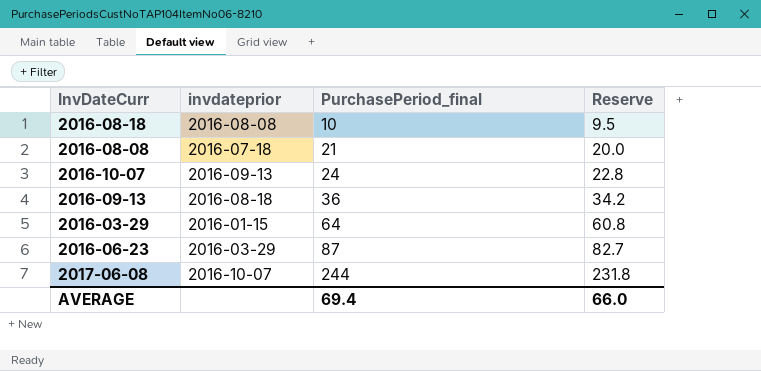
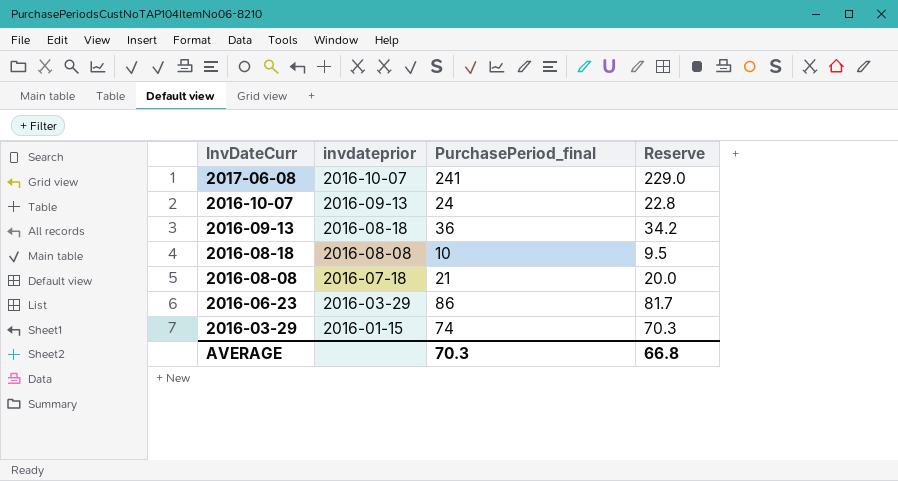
row order: PurchasePeriod_final ascending -> InvDateCurr descending
2017-06-08 | PurchasePeriod_final: 244 -> 241
2017-06-08 | Reserve: 231.8 -> 229.0
2016-06-23 | PurchasePeriod_final: 87 -> 86
2016-06-23 | Reserve: 82.7 -> 81.7
2016-03-29 | PurchasePeriod_final: 64 -> 74
2016-03-29 | Reserve: 60.8 -> 70.3
AVERAGE | PurchasePeriod_final: 69.4 -> 70.3
AVERAGE | Reserve: 66.0 -> 66.8

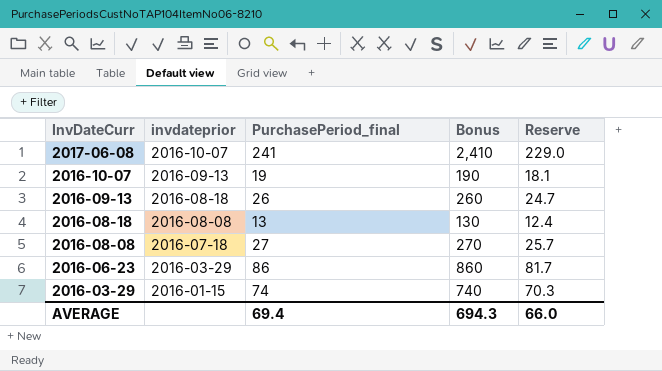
column Bonus | formula: none -> [PurchasePeriod_final] * 10
2016-10-07 | PurchasePeriod_final: 24 -> 19
2016-10-07 | Reserve: 22.8 -> 18.1
2016-09-13 | PurchasePeriod_final: 36 -> 26
2016-09-13 | Reserve: 34.2 -> 24.7
2016-08-18 | PurchasePeriod_final: 10 -> 13
2016-08-18 | Reserve: 9.5 -> 12.4
2016-08-08 | PurchasePeriod_final: 21 -> 27
2016-08-08 | Reserve: 20.0 -> 25.7
AVERAGE | PurchasePeriod_final: 70.3 -> 69.4
AVERAGE | Reserve: 66.8 -> 66.0

